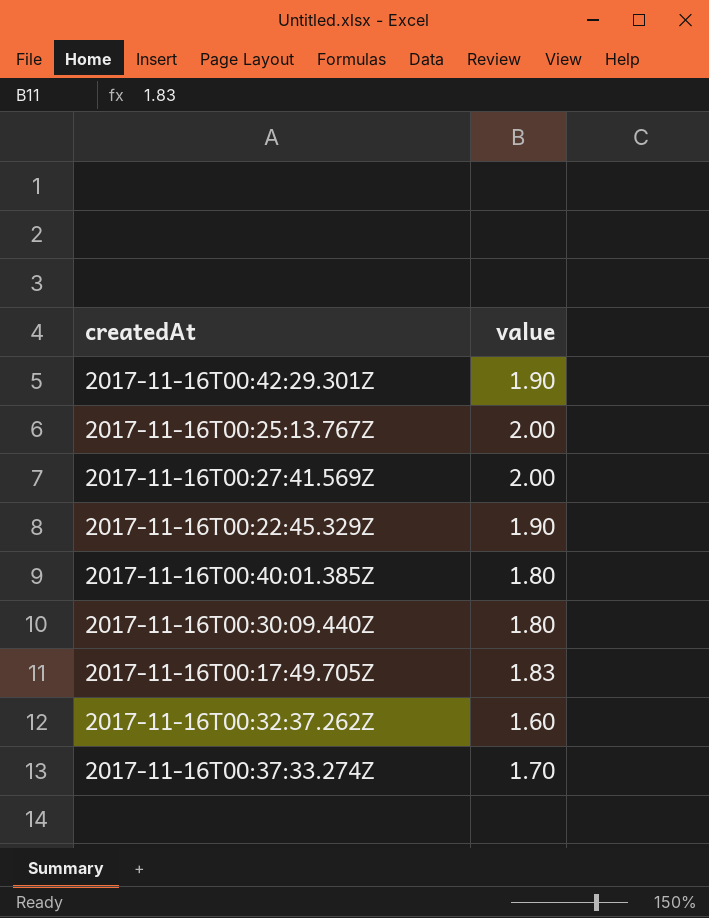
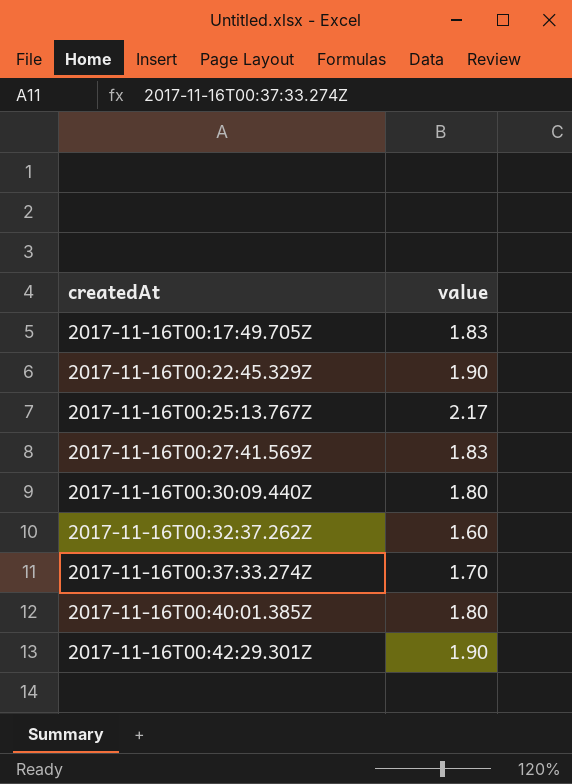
row order: none -> createdAt ascending
2017-11-16T00:25:13.767Z | value: 2.00 -> 2.17
2017-11-16T00:27:41.569Z | value: 2.00 -> 1.83

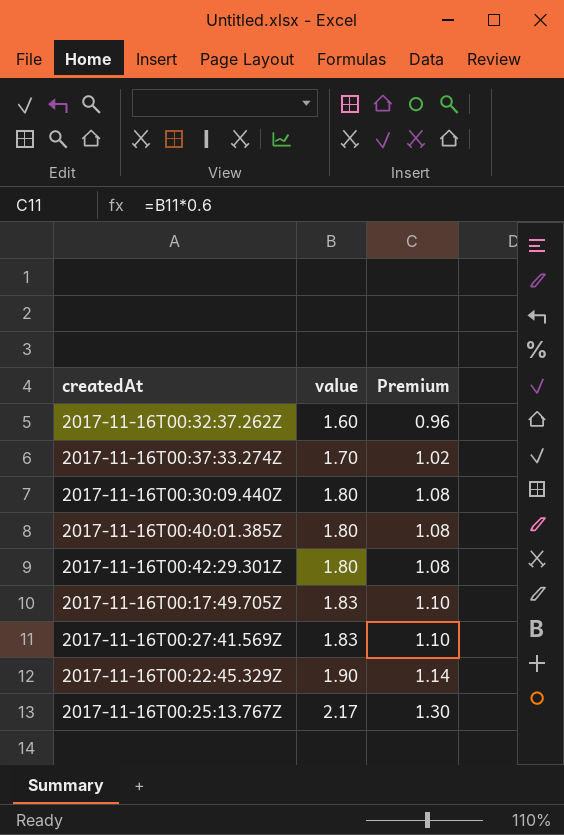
row order: createdAt ascending -> value ascending
column Premium | formula: none -> [value] * 0.6
2017-11-16T00:42:29.301Z | value: 1.90 -> 1.80

